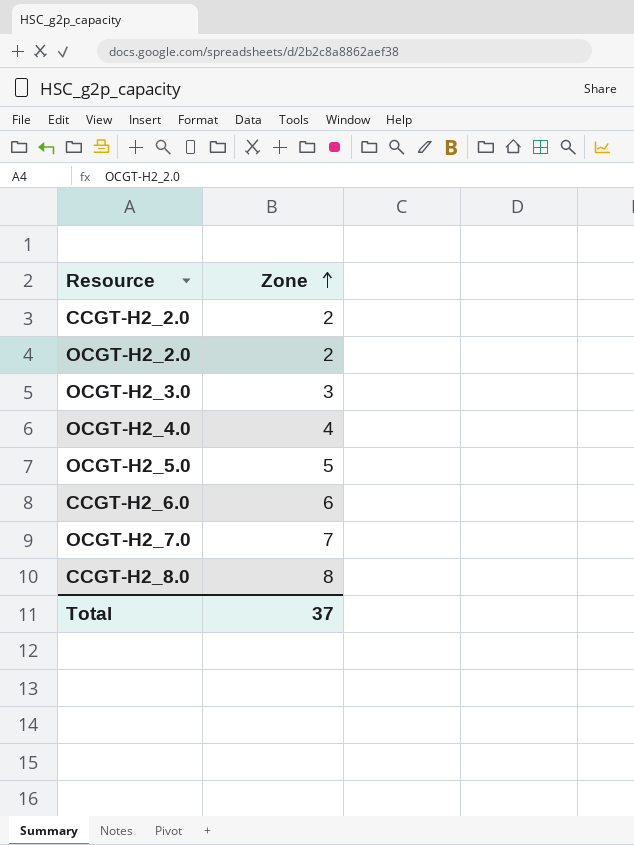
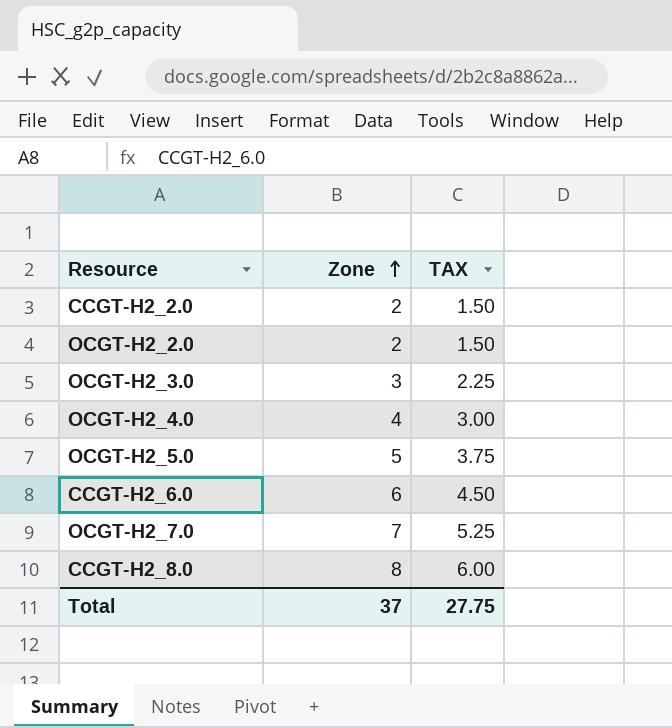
column TAX | formula: none -> [Zone] * 0.75

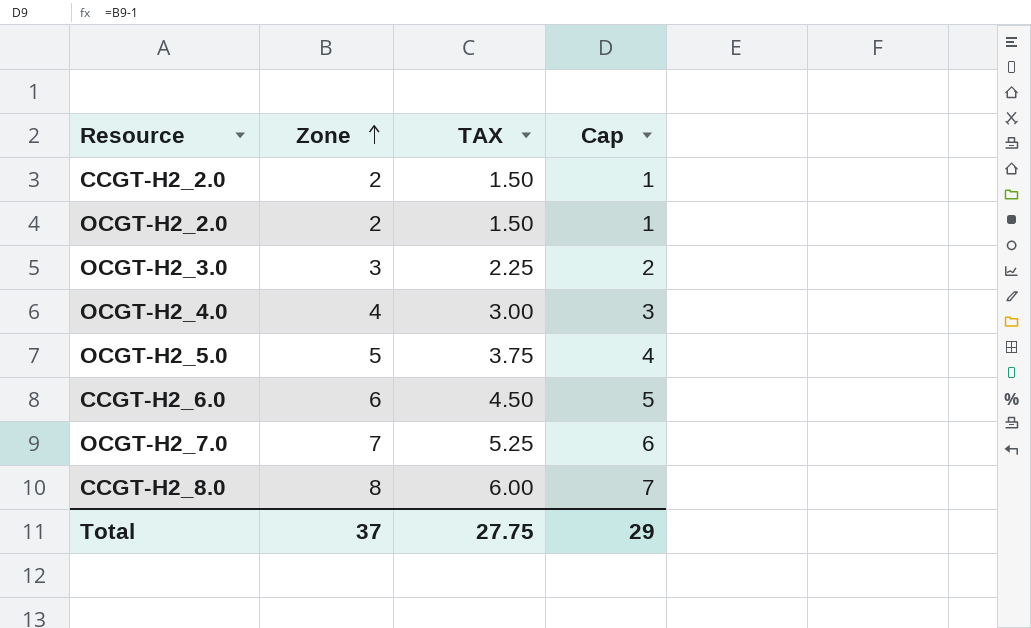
column Cap | formula: none -> [Zone] - 1

